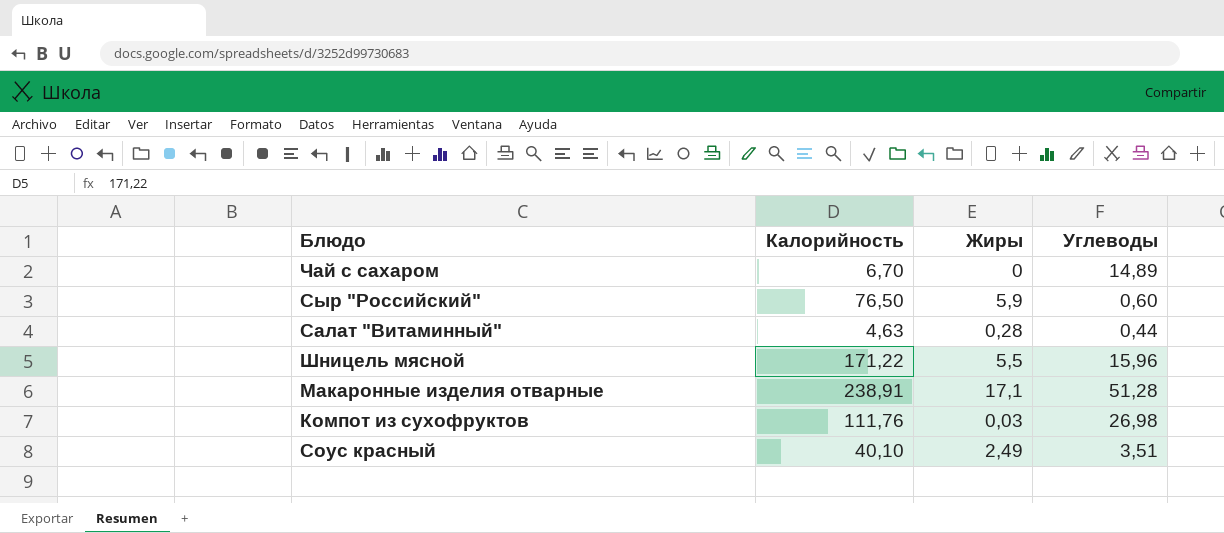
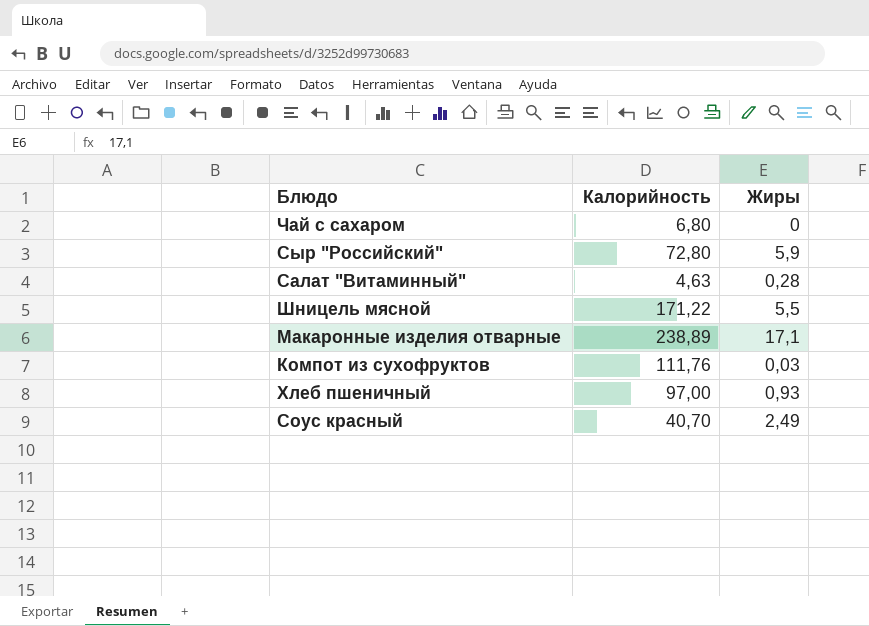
column Углеводы | position: 4 -> none
Чай с сахаром | Калорийность: 6,70 -> 6,80
Сыр "Российский" | Калорийность: 76,50 -> 72,80
Макаронные изделия отварные | Калорийность: 238,91 -> 238,89
row Хлеб пшеничный: none -> 97,00 | 0,93
Соус красный | Калорийность: 40,10 -> 40,70

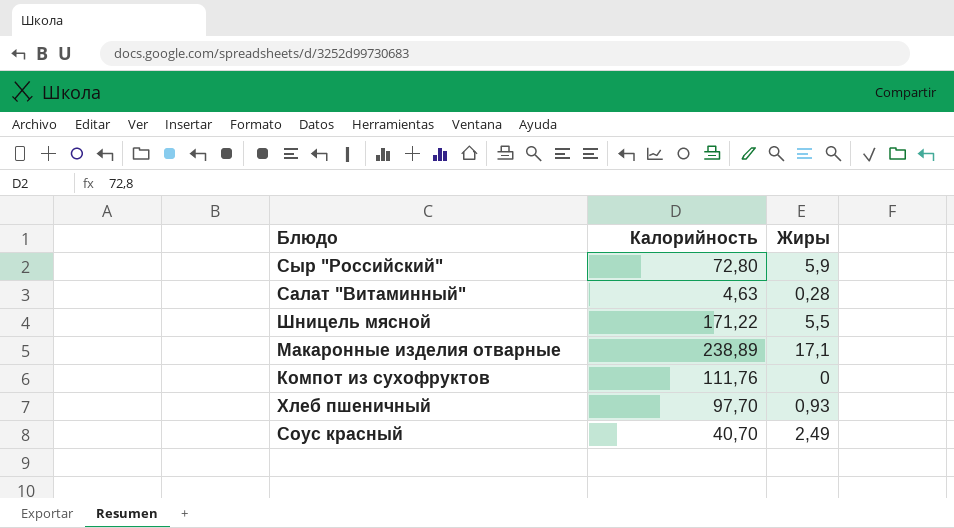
row Чай с сахаром: 6,80 | 0 -> none
Компот из сухофруктов | Жиры: 0,03 -> 0
Хлеб пшеничный | Калорийность: 97,00 -> 97,70

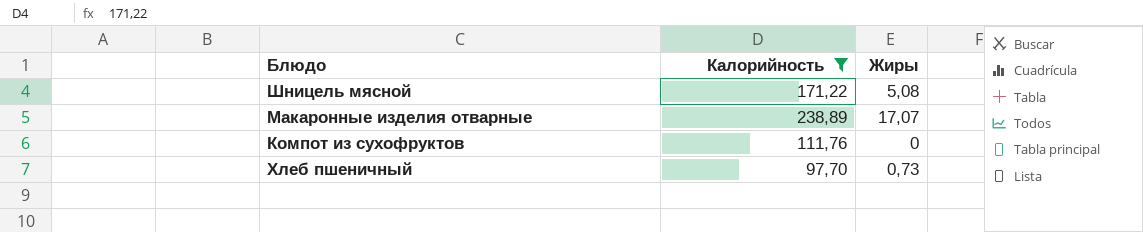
filter: none -> Калорийность >= 97,70
Шницель мясной | Жиры: 5,5 -> 5,08
Макаронные изделия отварные | Жиры: 17,1 -> 17,07
Хлеб пшеничный | Жиры: 0,93 -> 0,73

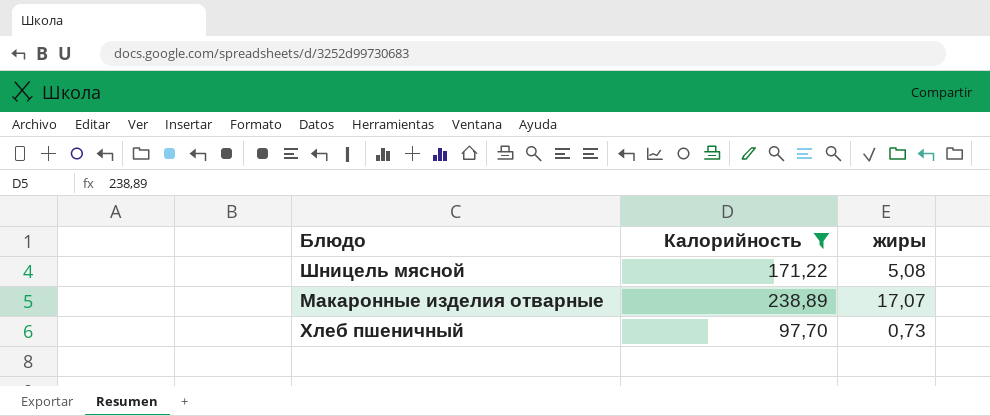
column name: Жиры -> жиры
row Компот из сухофруктов: 111,76 | 0 -> none

